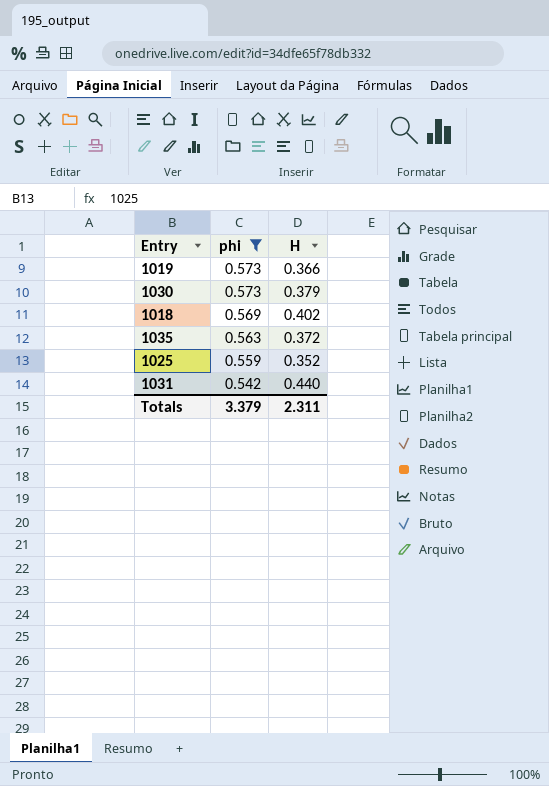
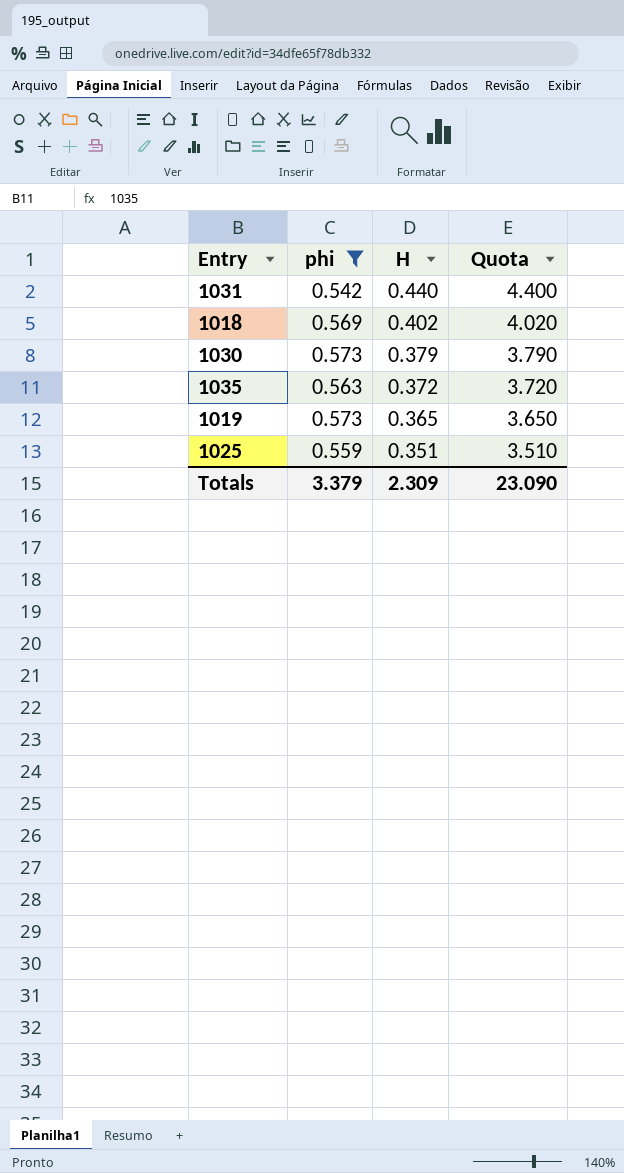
row order: phi descending -> H descending
column Quota | formula: none -> [H] * 10
1019 | H: 0.366 -> 0.365
1025 | H: 0.352 -> 0.351
Totals | H: 2.311 -> 2.309

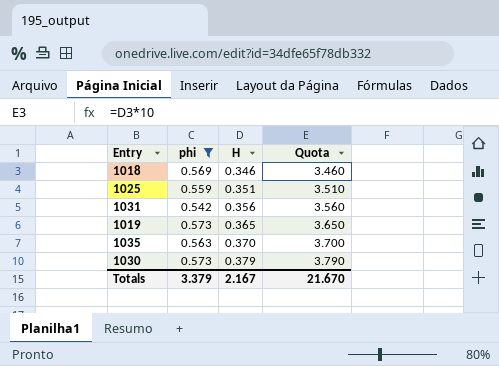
row order: H descending -> H ascending
1018 | H: 0.402 -> 0.346
1018 | Quota: 4.020 -> 3.460
1031 | H: 0.440 -> 0.356
1031 | Quota: 4.400 -> 3.560
1035 | H: 0.372 -> 0.370
1035 | Quota: 3.720 -> 3.700
Totals | H: 2.309 -> 2.167
Totals | Quota: 23.090 -> 21.670

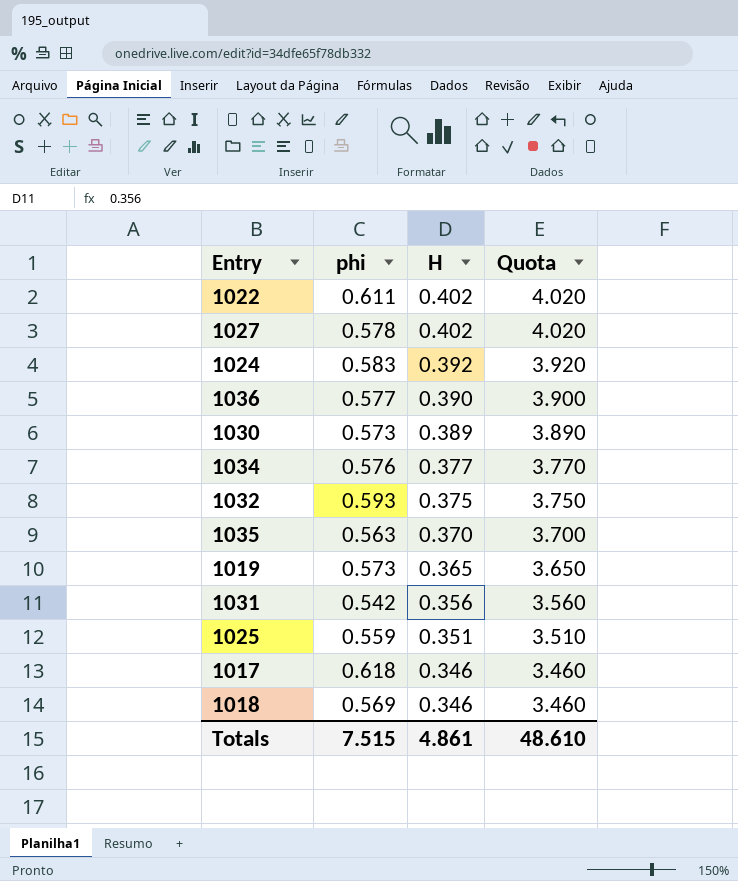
filter: phi <= 0.573 -> none
row order: H ascending -> H descending
1030 | H: 0.379 -> 0.389
1030 | Quota: 3.790 -> 3.890
Totals | phi: 3.379 -> 7.515
Totals | H: 2.167 -> 4.861
Totals | Quota: 21.670 -> 48.610

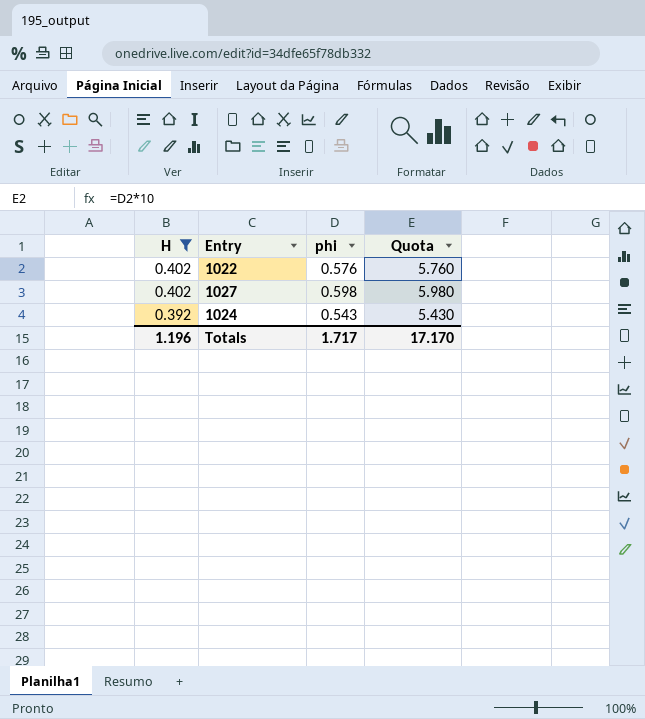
filter: none -> H >= 0.392
column H | position: 3 -> 1
column Quota | formula: [H] * 10 -> [phi] * 10
1022 | phi: 0.611 -> 0.576
1027 | phi: 0.578 -> 0.598
1024 | phi: 0.583 -> 0.543
Totals | H: 4.861 -> 1.196
Totals | phi: 7.515 -> 1.717
Totals | Quota: 48.610 -> 17.170

